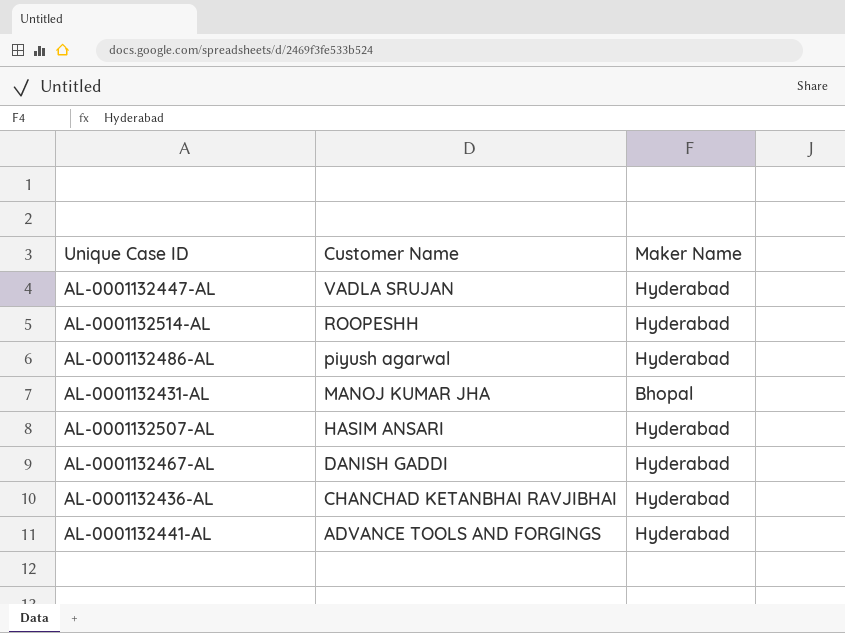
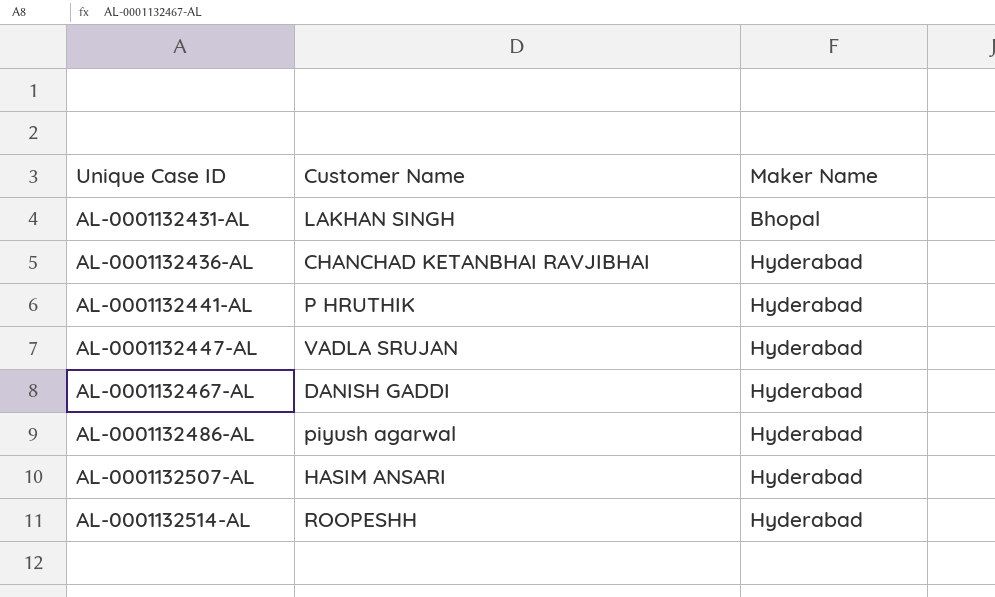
row order: Customer Name descending -> Unique Case ID ascending
AL-0001132431-AL | Customer Name: MANOJ KUMAR JHA -> LAKHAN SINGH
AL-0001132441-AL | Customer Name: ADVANCE TOOLS AND FORGINGS -> P HRUTHIK

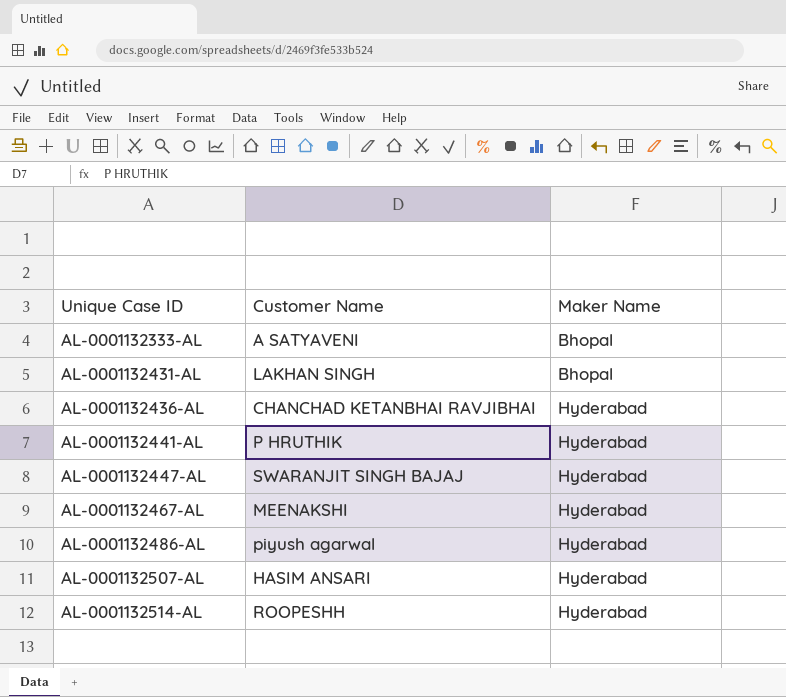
row AL-0001132333-AL: none -> A SATYAVENI | Bhopal
AL-0001132447-AL | Customer Name: VADLA SRUJAN -> SWARANJIT SINGH BAJAJ
AL-0001132467-AL | Customer Name: DANISH GADDI -> MEENAKSHI

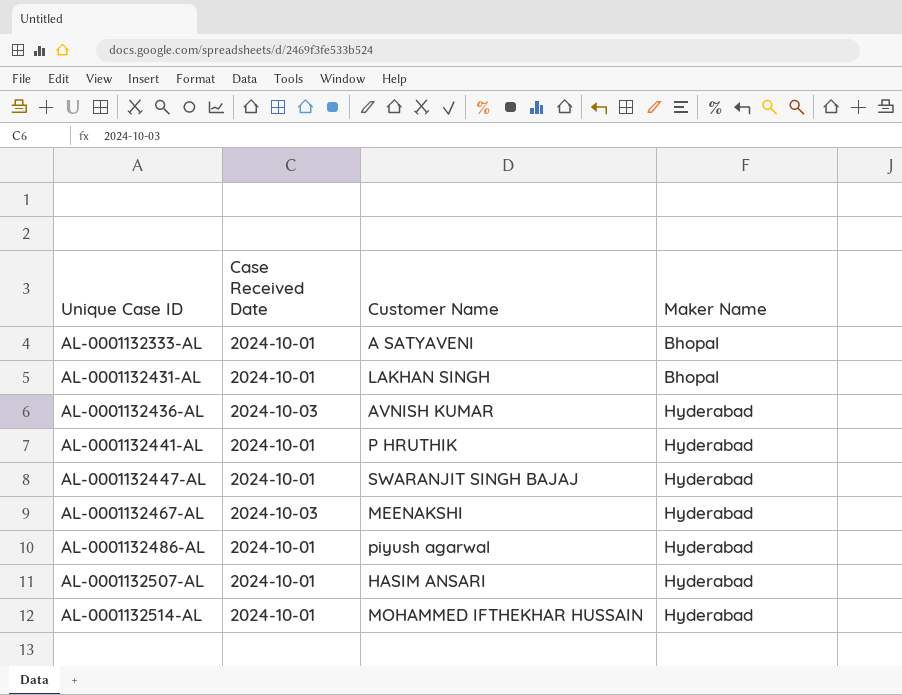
column Case Received Date | position: none -> 2
AL-0001132436-AL | Customer Name: CHANCHAD KETANBHAI RAVJIBHAI -> AVNISH KUMAR
AL-0001132514-AL | Customer Name: ROOPESHH -> MOHAMMED IFTHEKHAR HUSSAIN

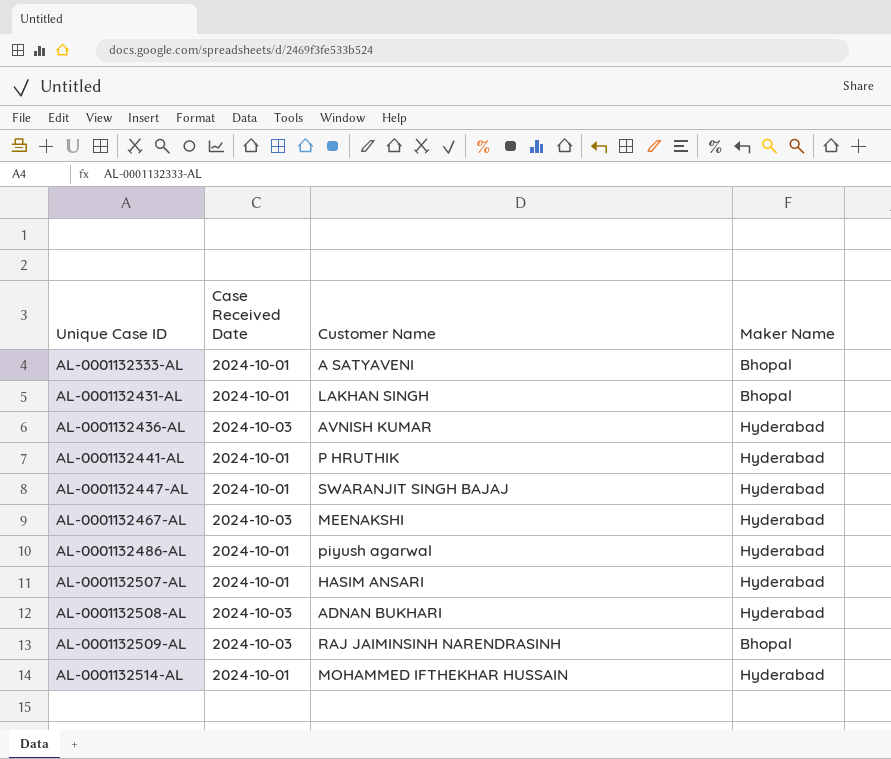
row AL-0001132508-AL: none -> 2024-10-03 | ADNAN BUKHARI | Hyderabad
row AL-0001132509-AL: none -> 2024-10-03 | RAJ JAIMINSINH NARENDRASINH | Bhopal

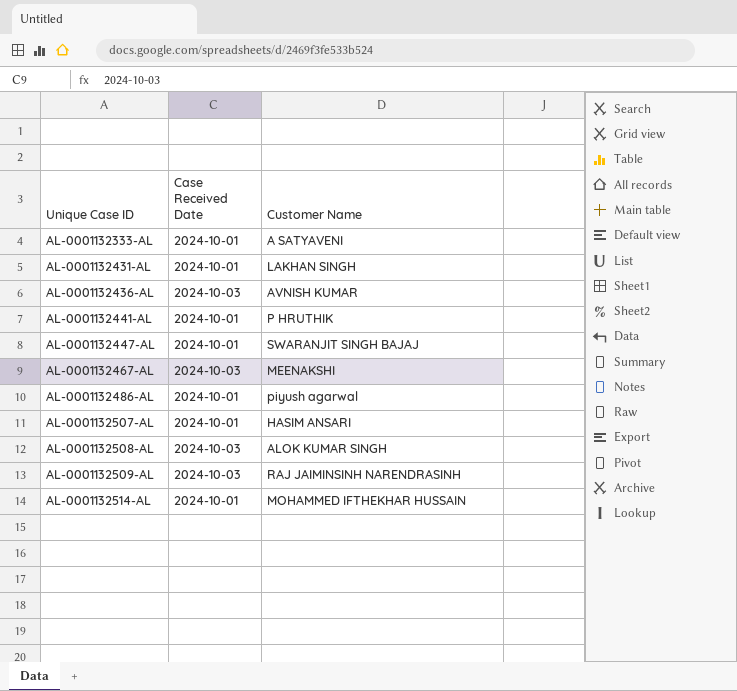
column Maker Name | position: 4 -> none
AL-0001132508-AL | Customer Name: ADNAN BUKHARI -> ALOK KUMAR SINGH

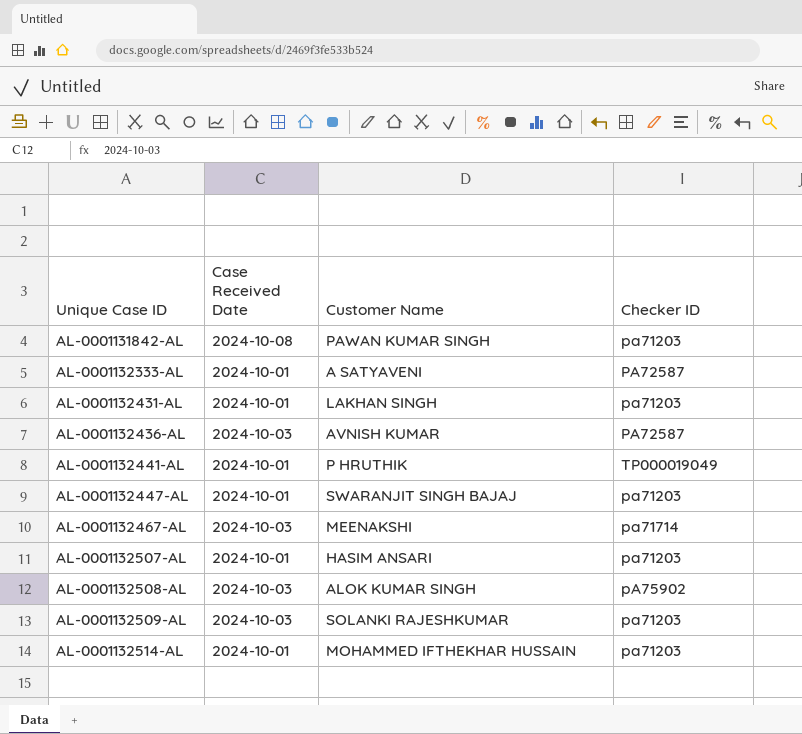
column Checker ID | position: none -> 4
row AL-0001132486-AL: 2024-10-01 | piyush agarwal -> none
row AL-0001131842-AL: none -> 2024-10-08 | PAWAN KUMAR SINGH | pa71203
AL-0001132509-AL | Customer Name: RAJ JAIMINSINH NARENDRASINH -> SOLANKI RAJESHKUMAR

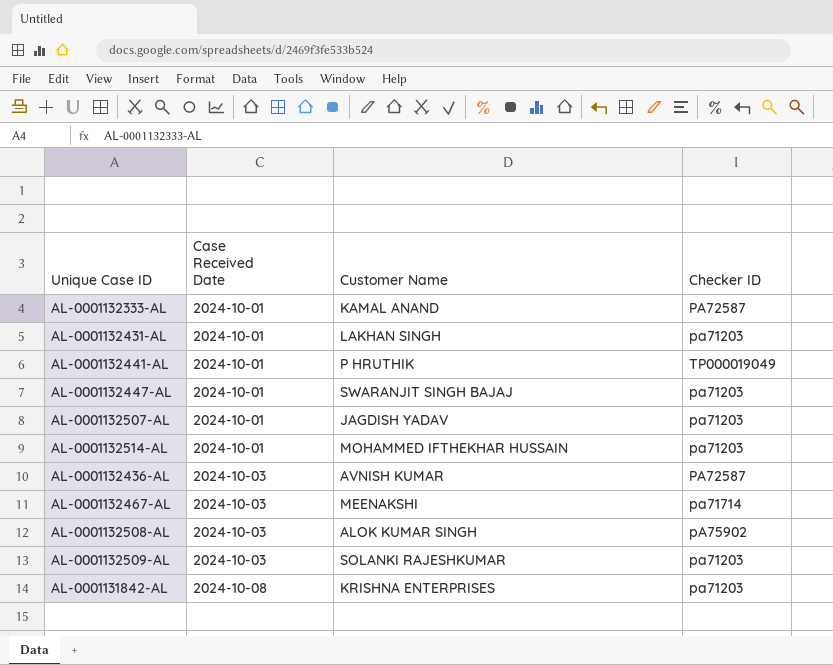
row order: Unique Case ID ascending -> Case Received Date ascending
AL-0001132333-AL | Customer Name: A SATYAVENI -> KAMAL ANAND
AL-0001132507-AL | Customer Name: HASIM ANSARI -> JAGDISH YADAV
AL-0001131842-AL | Customer Name: PAWAN KUMAR SINGH -> KRISHNA ENTERPRISES

